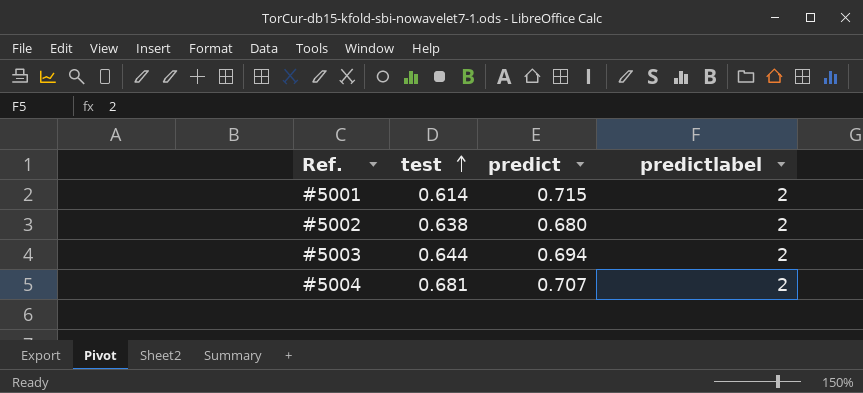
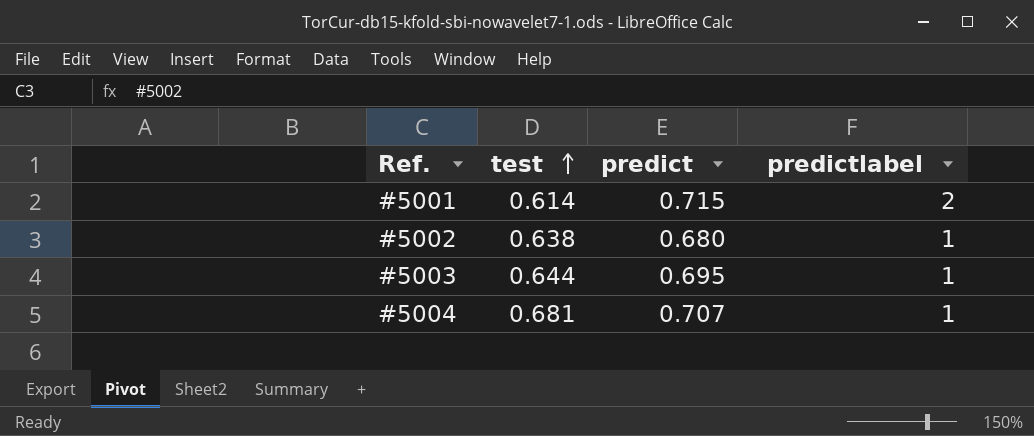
#5002 | predictlabel: 2 -> 1
#5003 | predict: 0.694 -> 0.695
#5003 | predictlabel: 2 -> 1
#5004 | predictlabel: 2 -> 1

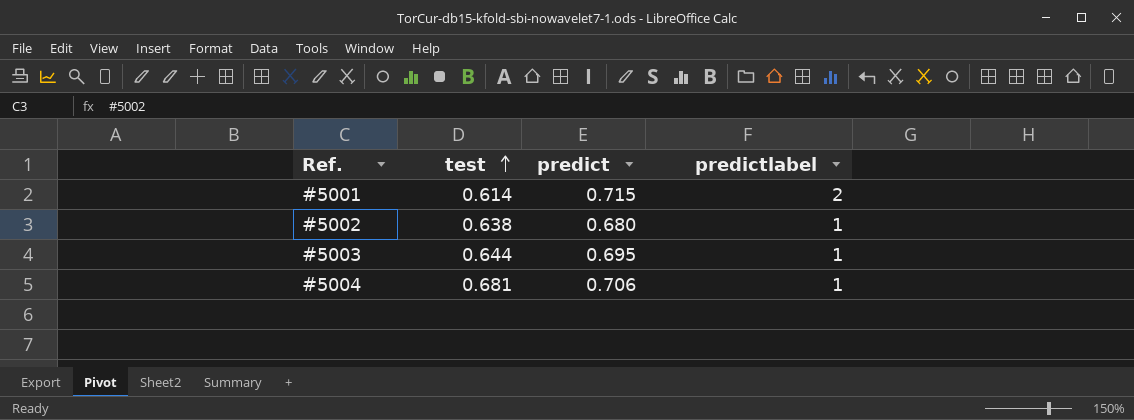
#5004 | predict: 0.707 -> 0.706

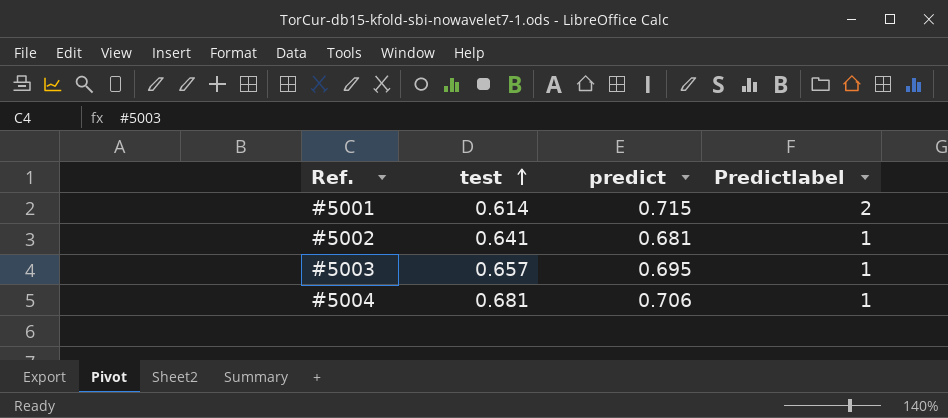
column name: predictlabel -> Predictlabel
#5002 | test: 0.638 -> 0.641
#5002 | predict: 0.680 -> 0.681
#5003 | test: 0.644 -> 0.657

